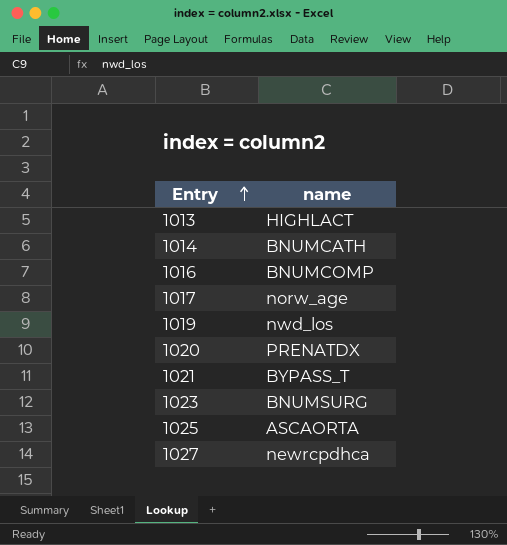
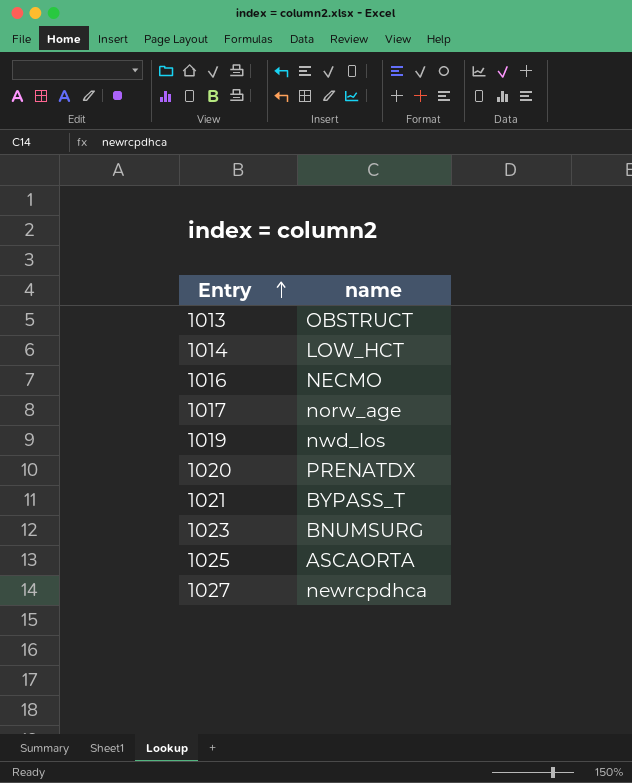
1013 | name: HIGHLACT -> OBSTRUCT
1014 | name: BNUMCATH -> LOW_HCT
1016 | name: BNUMCOMP -> NECMO

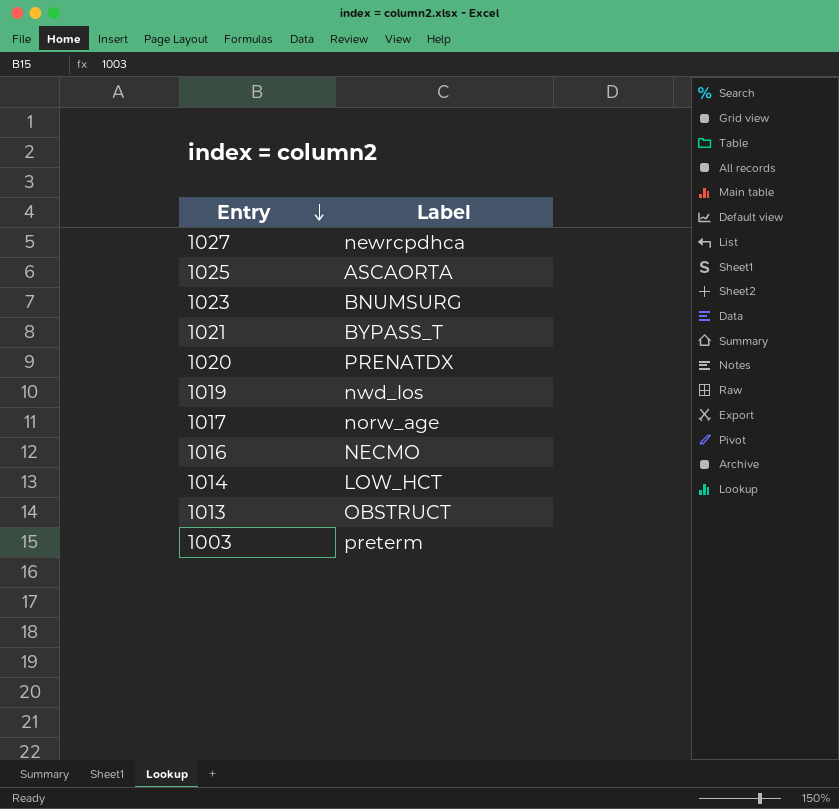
row order: Entry ascending -> Entry descending
column name: name -> Label
row 1003: none -> preterm

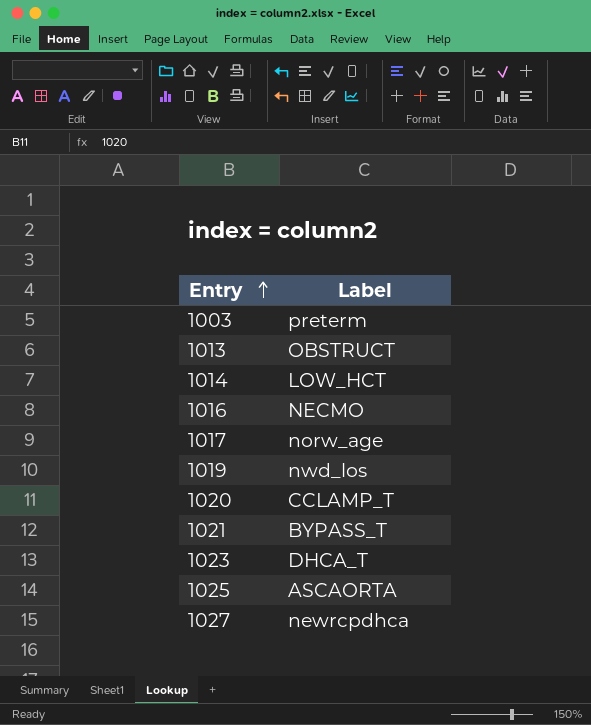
row order: Entry descending -> Entry ascending
1020 | Label: PRENATDX -> CCLAMP_T
1023 | Label: BNUMSURG -> DHCA_T

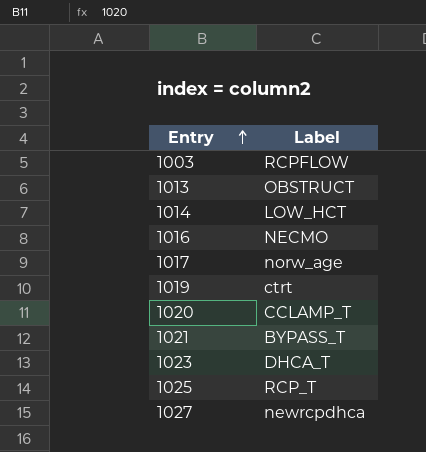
1003 | Label: preterm -> RCPFLOW
1019 | Label: nwd_los -> ctrt
1025 | Label: ASCAORTA -> RCP_T

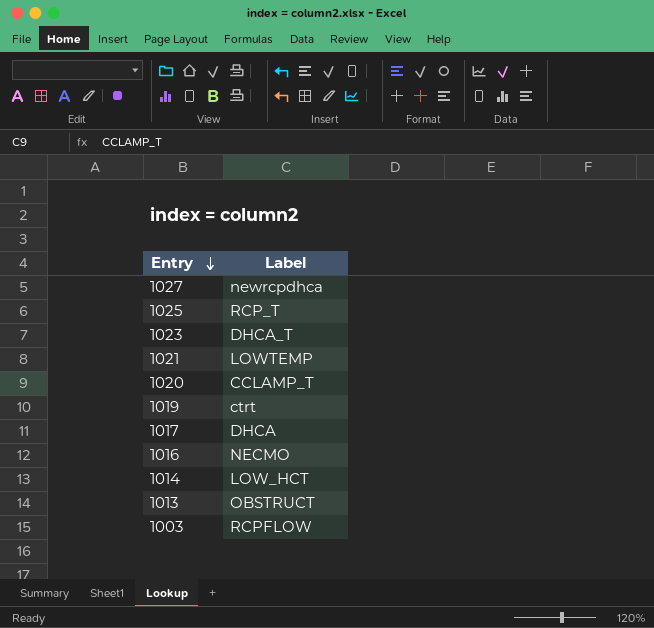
row order: Entry ascending -> Entry descending
1021 | Label: BYPASS_T -> LOWTEMP
1017 | Label: norw_age -> DHCA

